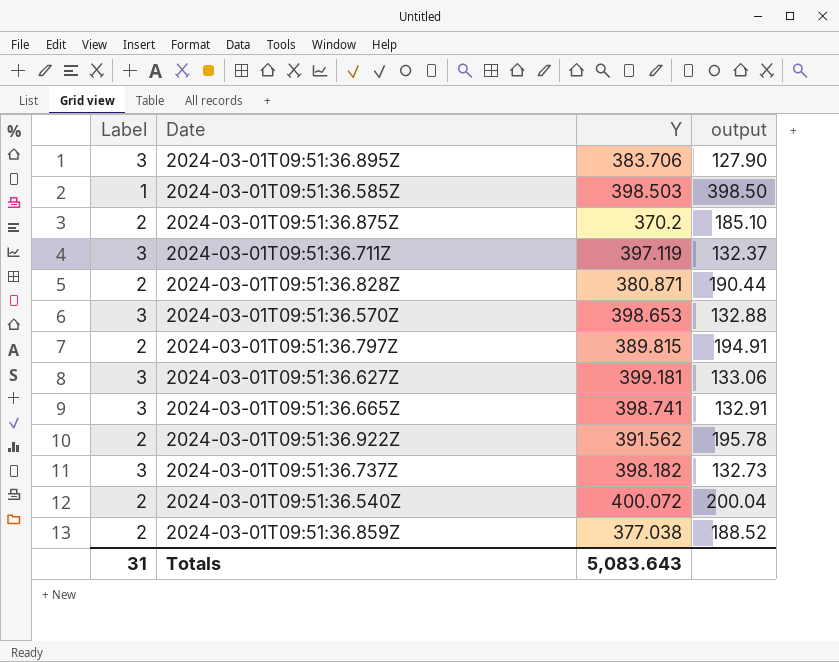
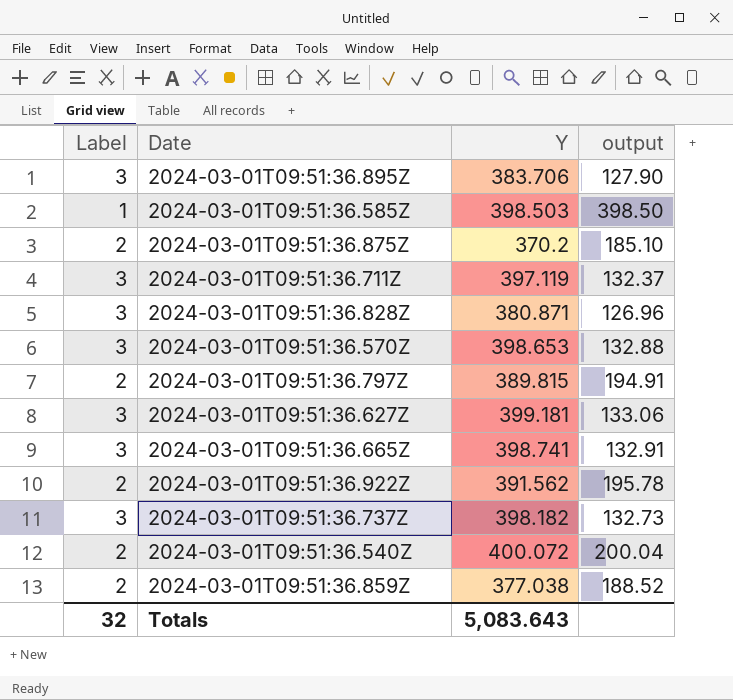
2024-03-01T09:51:36.828Z | Label: 2 -> 3
2024-03-01T09:51:36.828Z | output: 190.44 -> 126.96
Totals | Label: 31 -> 32

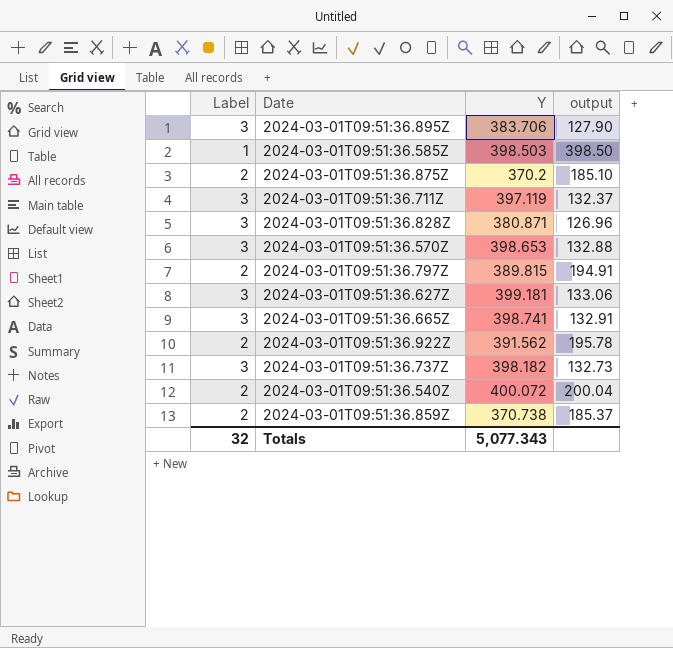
2024-03-01T09:51:36.859Z | Y: 377.038 -> 370.738
2024-03-01T09:51:36.859Z | output: 188.52 -> 185.37
Totals | Y: 5,083.643 -> 5,077.343

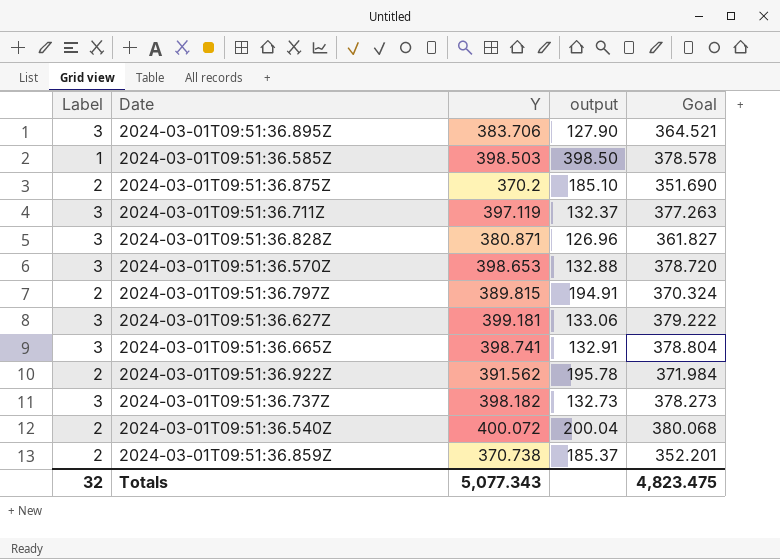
column Goal | formula: none -> [Y] * 0.95

